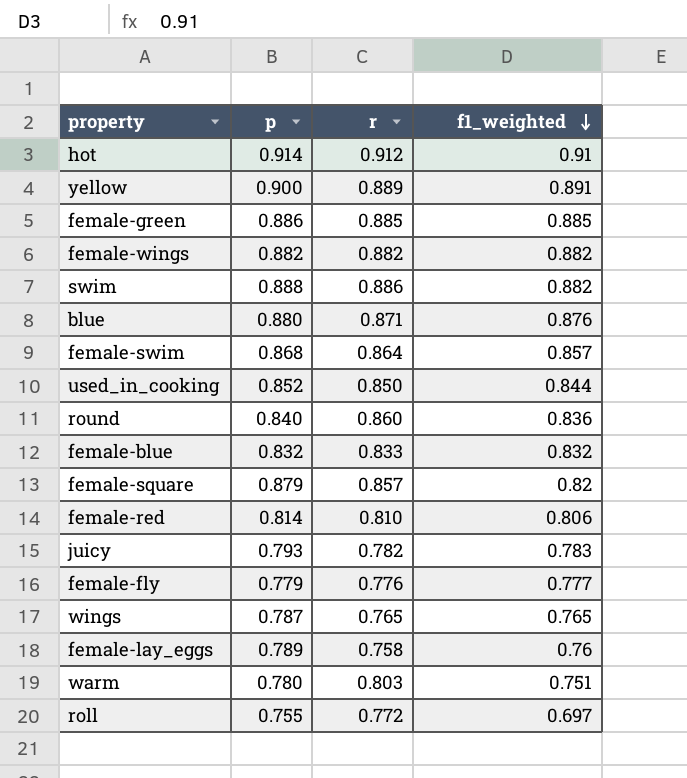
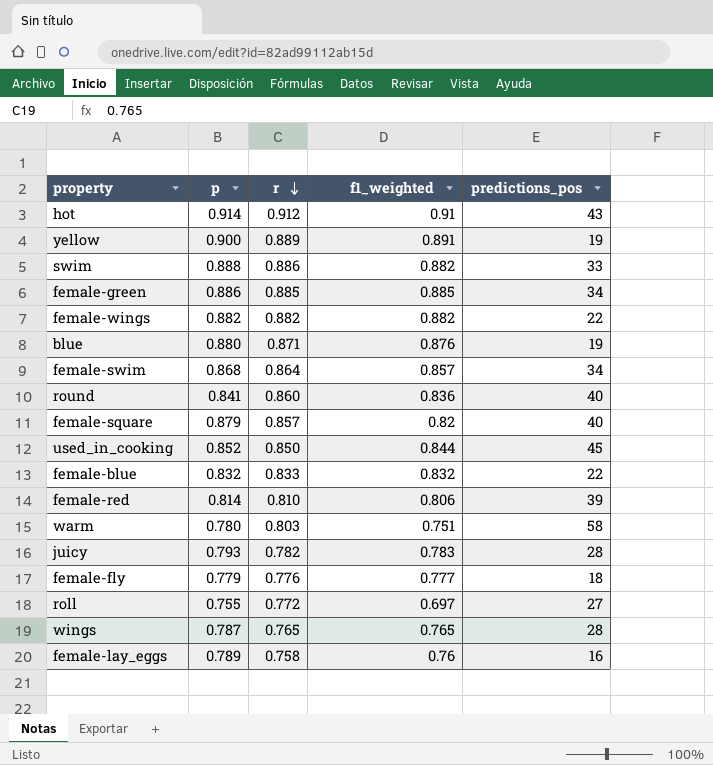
row order: f1_weighted descending -> r descending
column predictions_pos | position: none -> 5
round | p: 0.840 -> 0.841

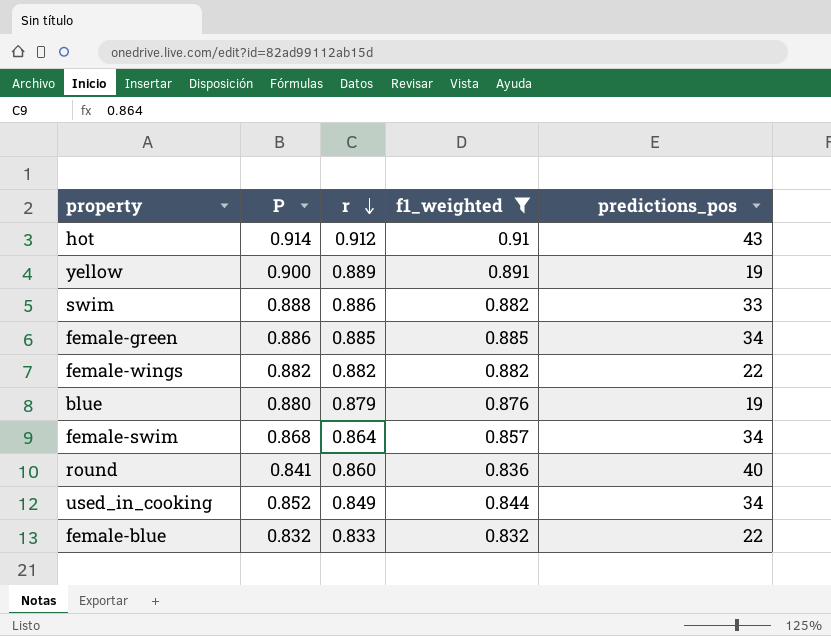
filter: none -> f1_weighted >= 0.832
column name: p -> P
blue | r: 0.871 -> 0.879
used_in_cooking | r: 0.850 -> 0.849
used_in_cooking | predictions_pos: 45 -> 34

